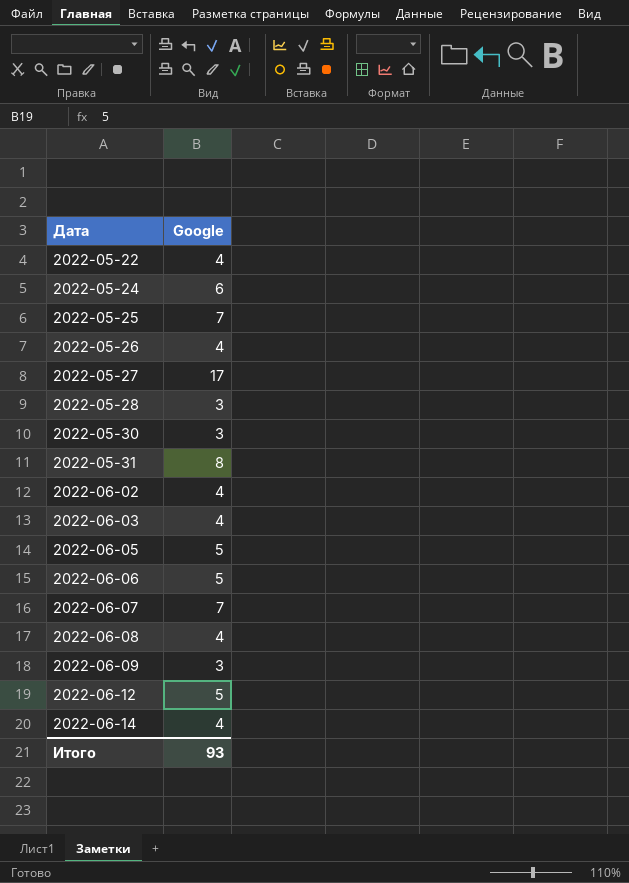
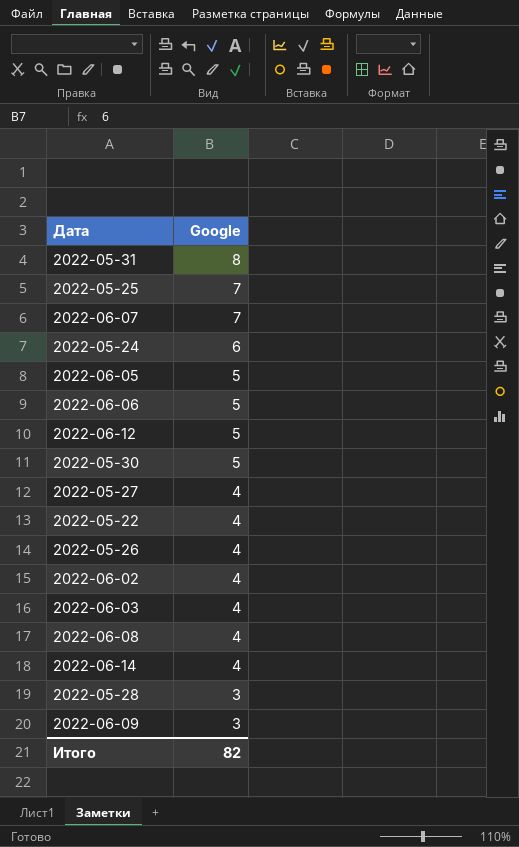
row order: Дата ascending -> Google descending
2022-05-30 | Google: 3 -> 5
2022-05-27 | Google: 17 -> 4
Итого | Google: 93 -> 82

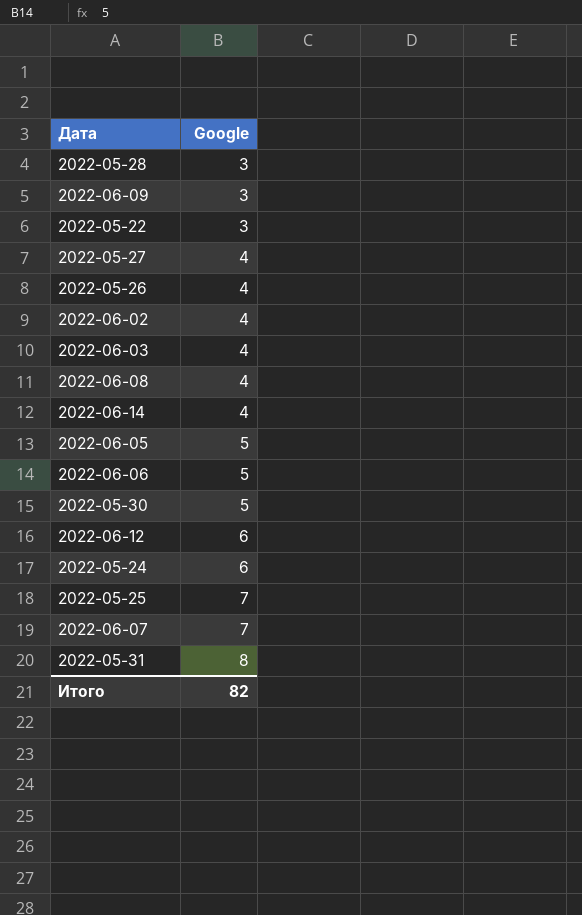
row order: Google descending -> Google ascending
2022-05-22 | Google: 4 -> 3
2022-06-12 | Google: 5 -> 6

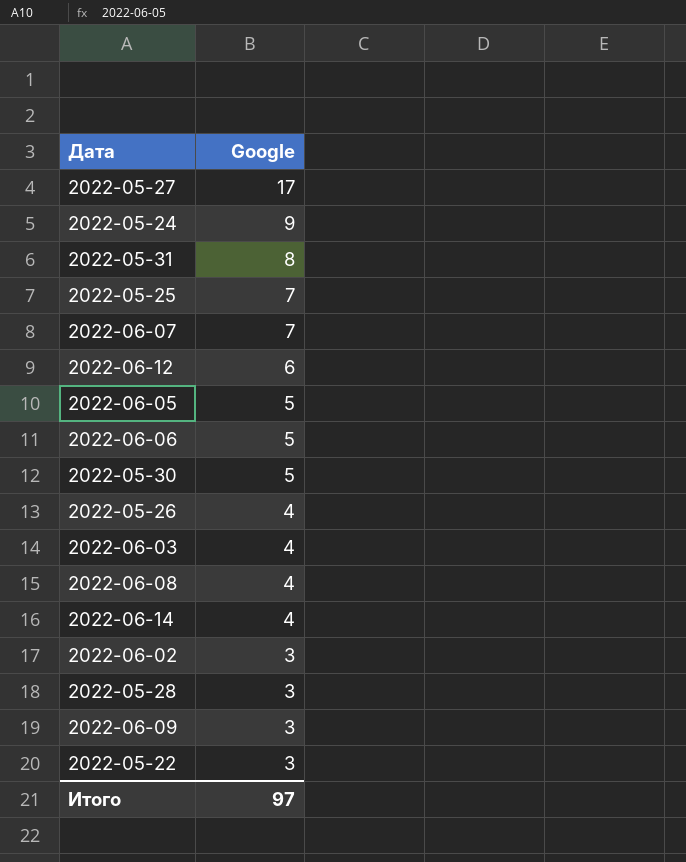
row order: Google ascending -> Google descending
2022-05-27 | Google: 4 -> 17
2022-05-24 | Google: 6 -> 9
2022-06-02 | Google: 4 -> 3
Итого | Google: 82 -> 97

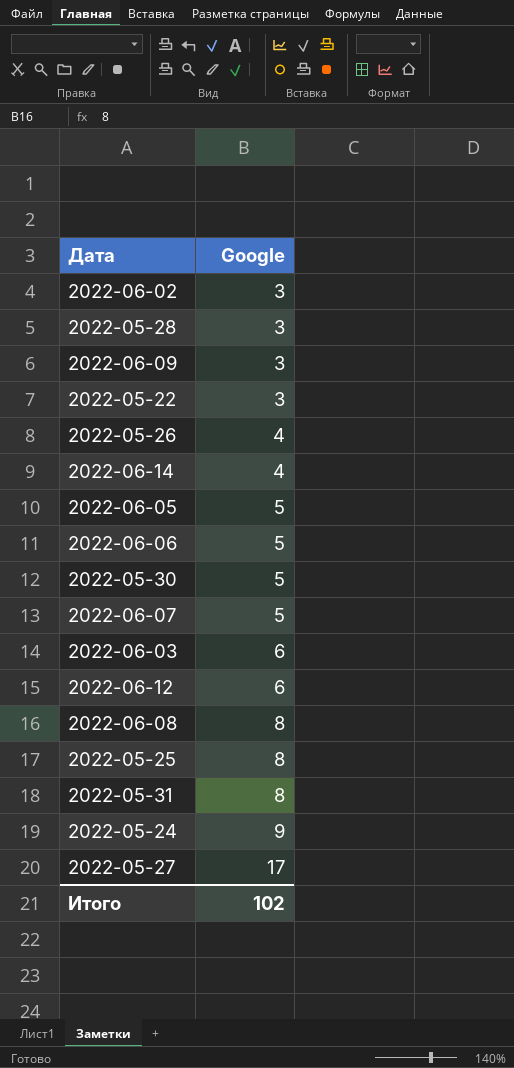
row order: Google descending -> Google ascending
2022-06-07 | Google: 7 -> 5
2022-06-03 | Google: 4 -> 6
2022-06-08 | Google: 4 -> 8
2022-05-25 | Google: 7 -> 8
Итого | Google: 97 -> 102

